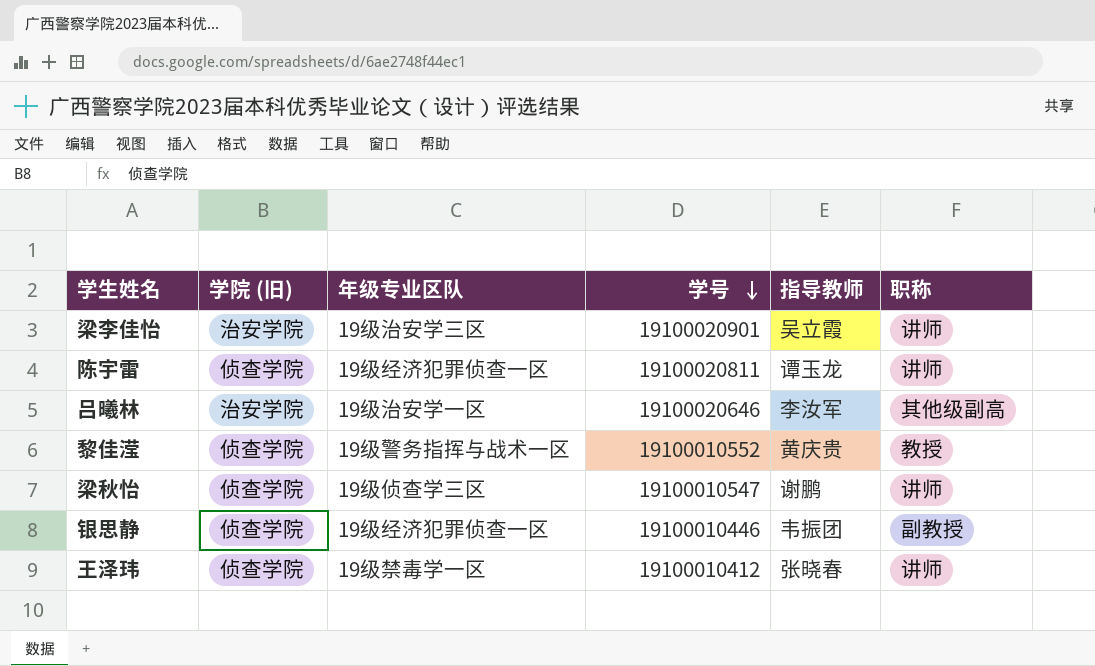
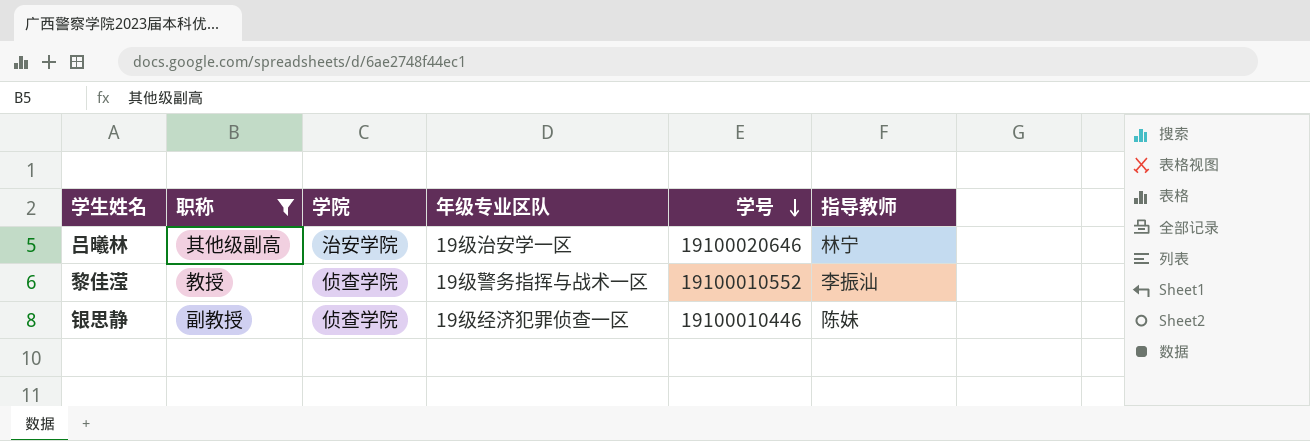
filter: none -> 职称 != 讲师
column 职称 | position: 6 -> 2
column name: 学院 (旧) -> 学院
吕曦林 | 指导教师: 李汝军 -> 林宁
黎佳滢 | 指导教师: 黄庆贵 -> 李振汕
银思静 | 指导教师: 韦振团 -> 陈妹

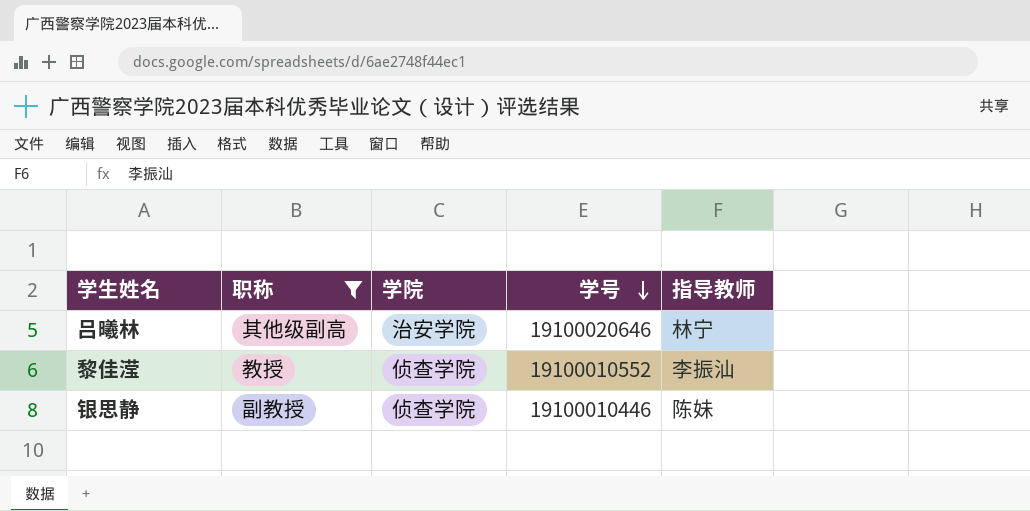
column 年级专业区队 | position: 4 -> none

